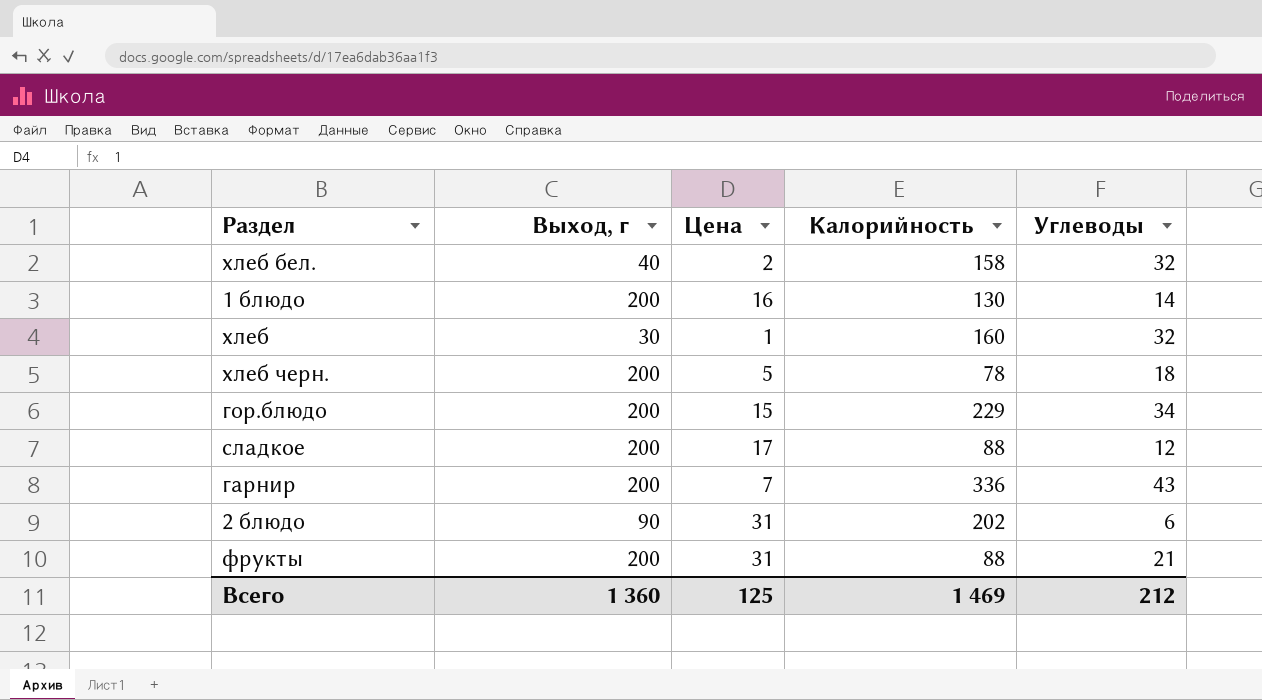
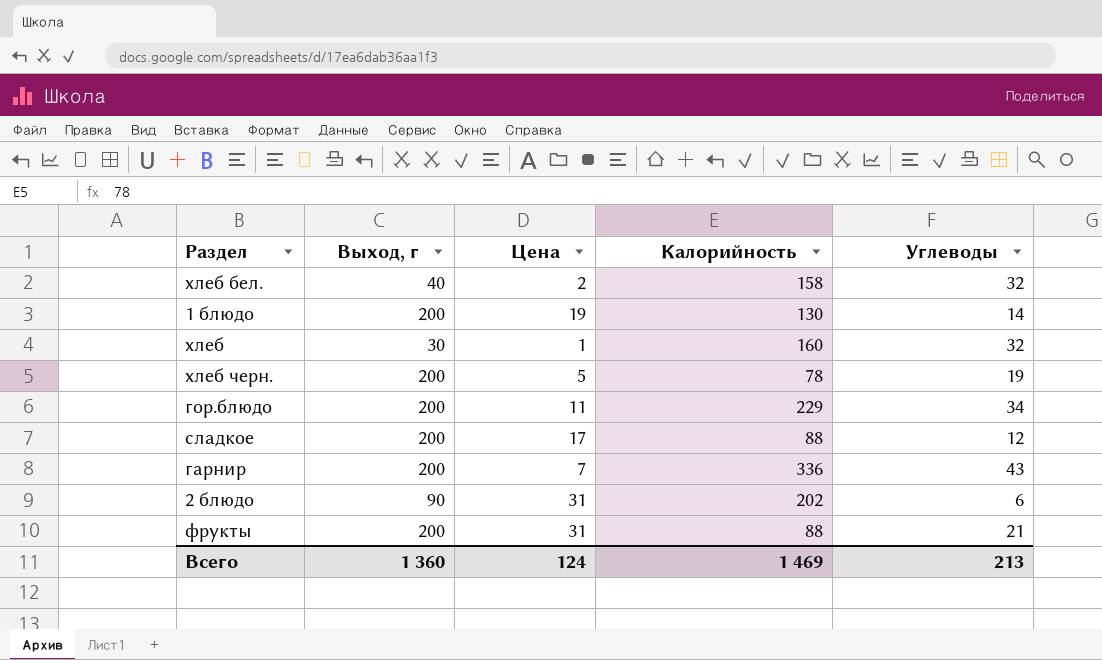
1 блюдо | Цена: 16 -> 19
хлеб черн. | Углеводы: 18 -> 19
гор.блюдо | Цена: 15 -> 11
Всего | Цена: 125 -> 124
Всего | Углеводы: 212 -> 213

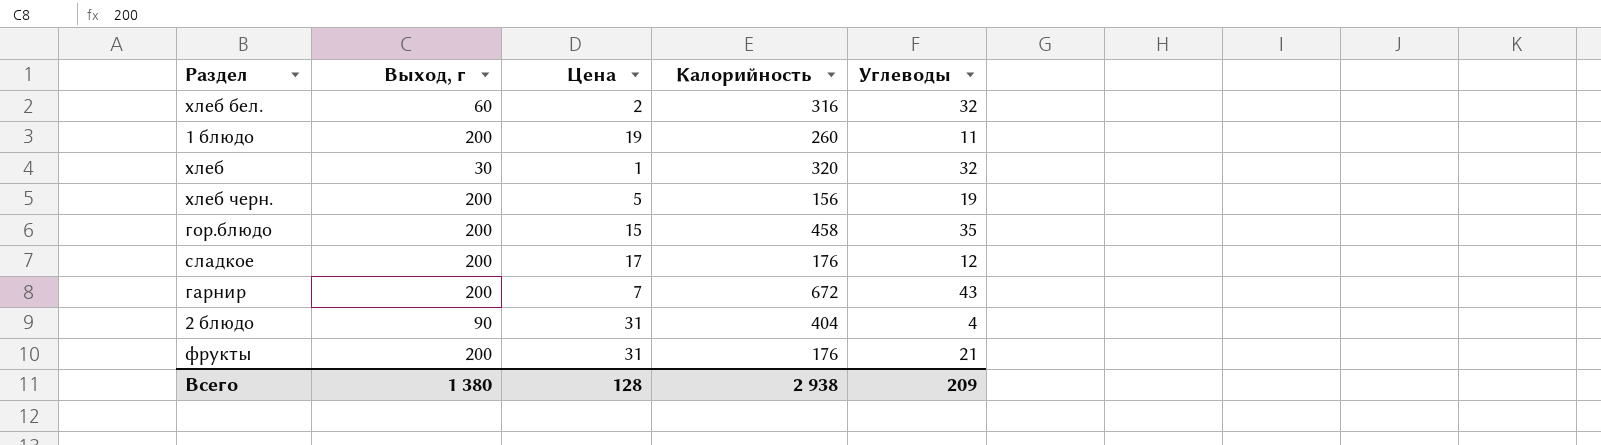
хлеб бел. | Выход, г: 40 -> 60
хлеб бел. | Калорийность: 158 -> 316
1 блюдо | Калорийность: 130 -> 260
1 блюдо | Углеводы: 14 -> 11
хлеб | Калорийность: 160 -> 320
хлеб черн. | Калорийность: 78 -> 156
гор.блюдо | Цена: 11 -> 15
гор.блюдо | Калорийность: 229 -> 458
гор.блюдо | Углеводы: 34 -> 35
сладкое | Калорийность: 88 -> 176
гарнир | Калорийность: 336 -> 672
2 блюдо | Калорийность: 202 -> 404
2 блюдо | Углеводы: 6 -> 4
фрукты | Калорийность: 88 -> 176
Всего | Выход, г: 1 360 -> 1 380
Всего | Цена: 124 -> 128
Всего | Калорийность: 1 469 -> 2 938
Всего | Углеводы: 213 -> 209

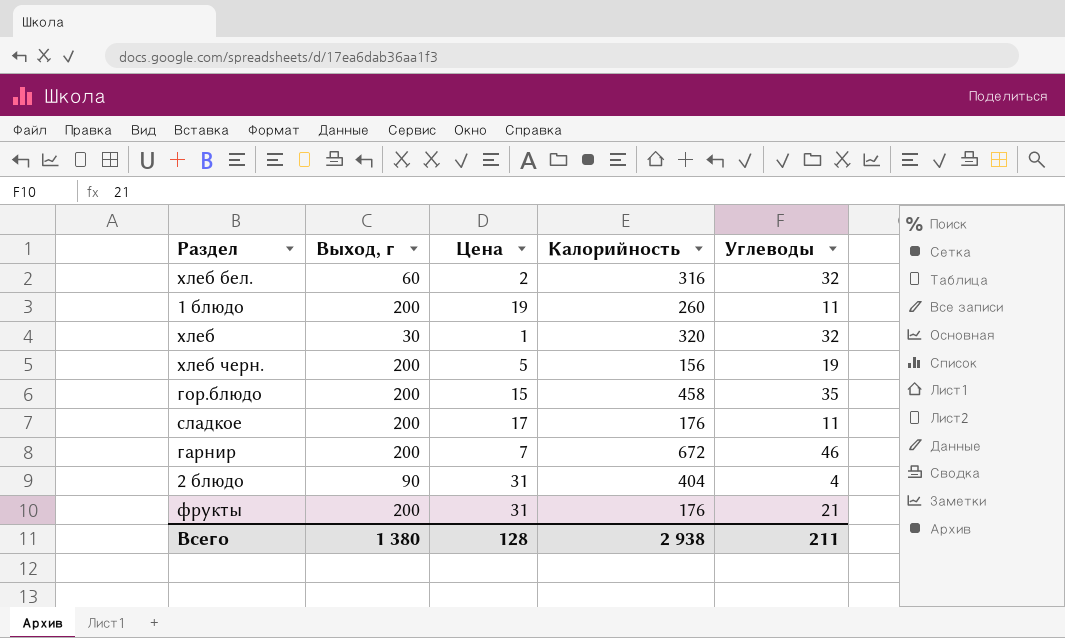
сладкое | Углеводы: 12 -> 11
гарнир | Углеводы: 43 -> 46
Всего | Углеводы: 209 -> 211

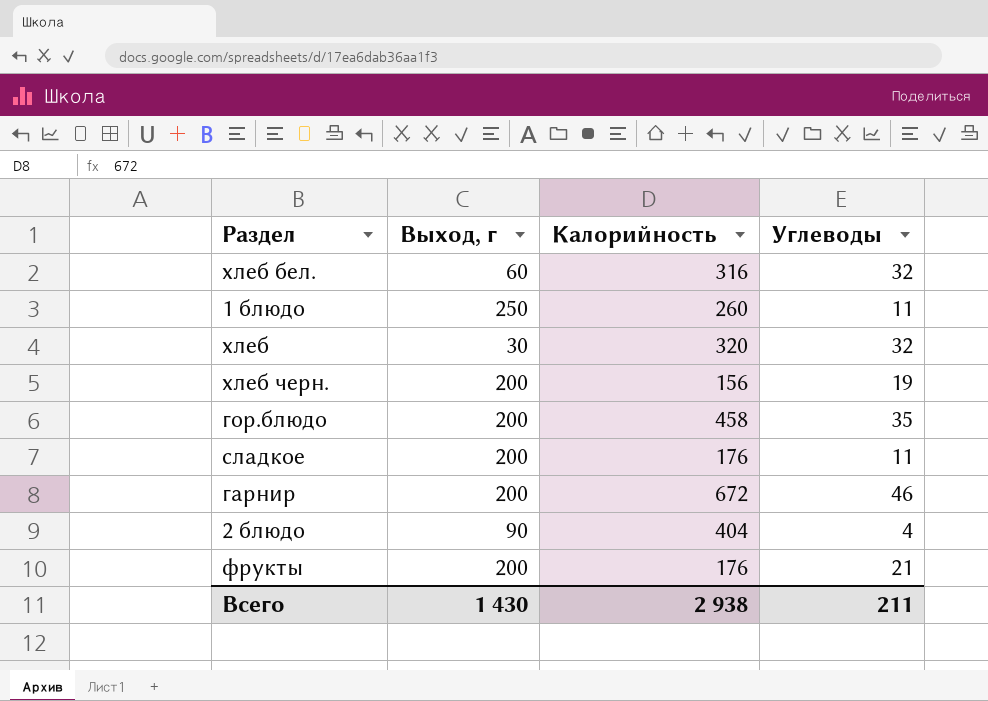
column Цена | position: 3 -> none
1 блюдо | Выход, г: 200 -> 250
Всего | Выход, г: 1 380 -> 1 430

